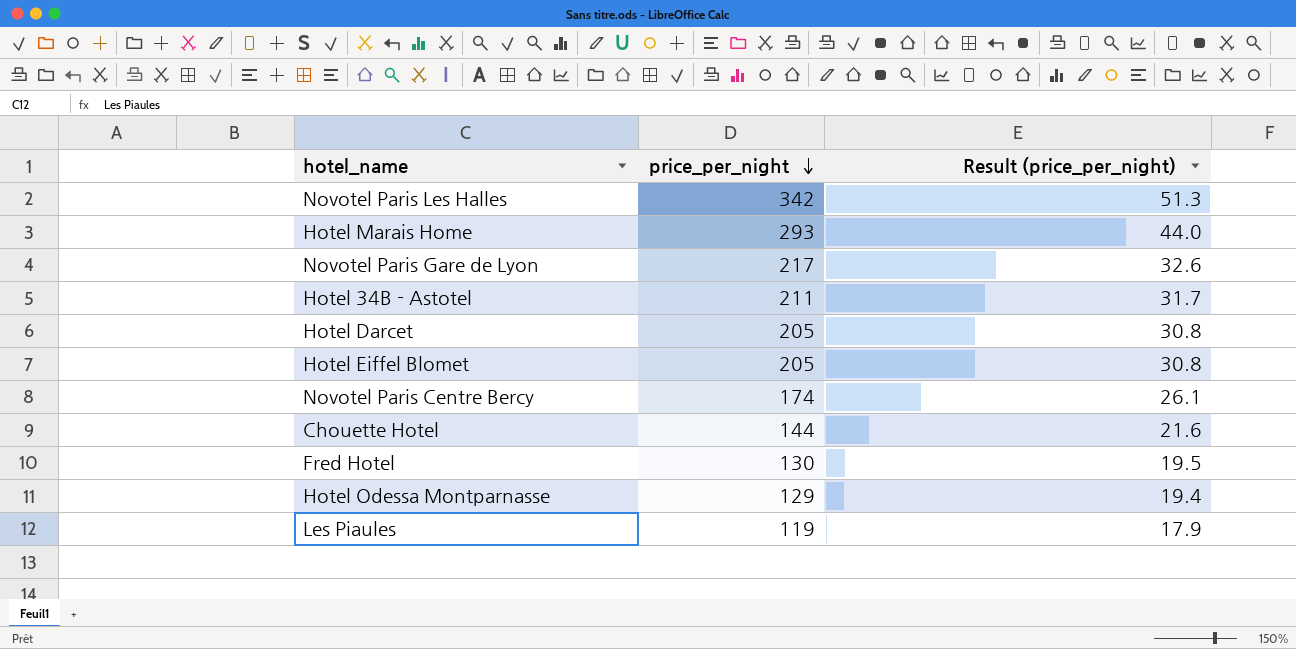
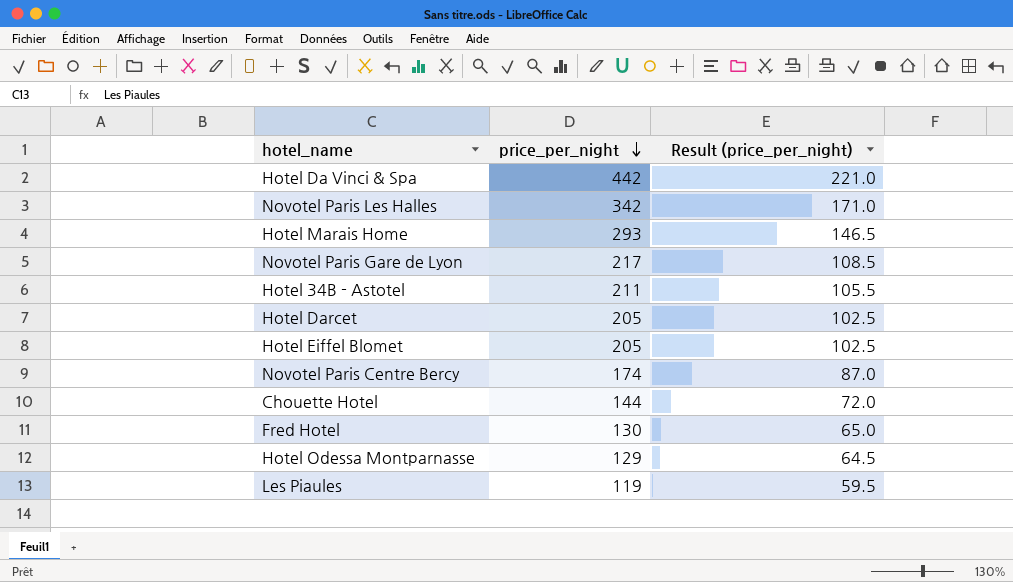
column Result (price_per_night) | formula: [price_per_night] * 0.15 -> [price_per_night] * 0.5
row Hotel Da Vinci & Spa: none -> 442 | 221.0

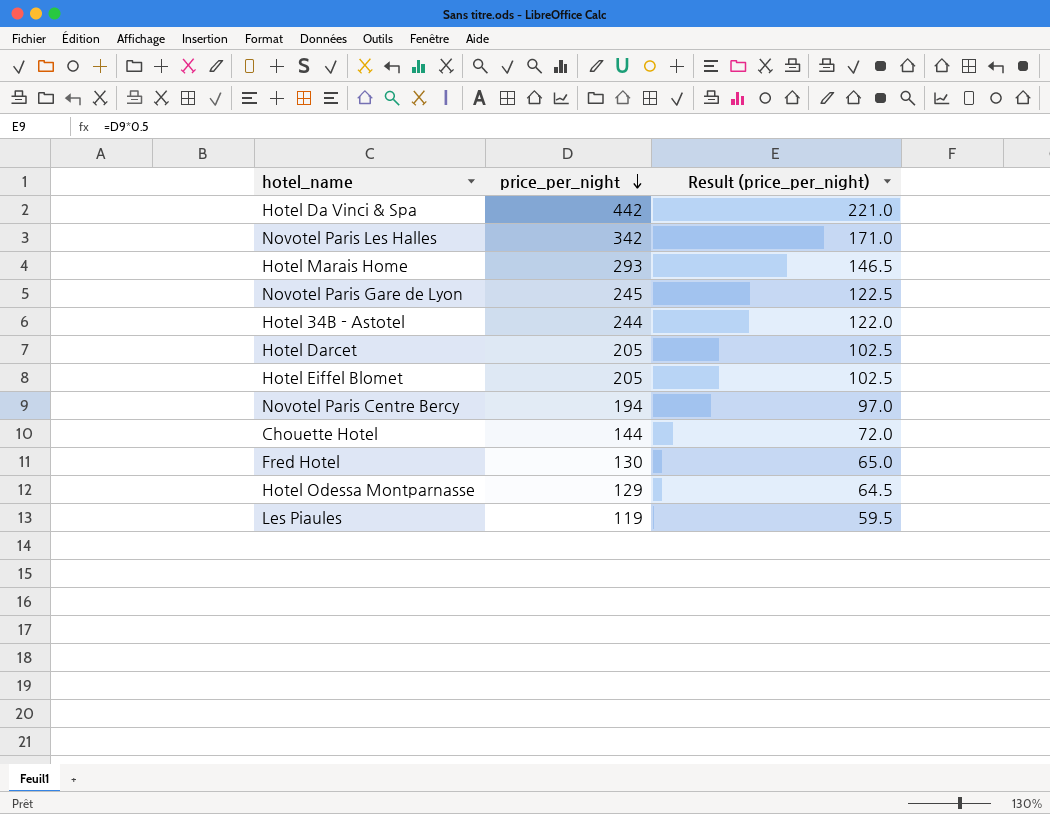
Novotel Paris Gare de Lyon | price_per_night: 217 -> 245
Novotel Paris Gare de Lyon | Result (price_per_night): 108.5 -> 122.5
Hotel 34B - Astotel | price_per_night: 211 -> 244
Hotel 34B - Astotel | Result (price_per_night): 105.5 -> 122.0
Novotel Paris Centre Bercy | price_per_night: 174 -> 194
Novotel Paris Centre Bercy | Result (price_per_night): 87.0 -> 97.0

